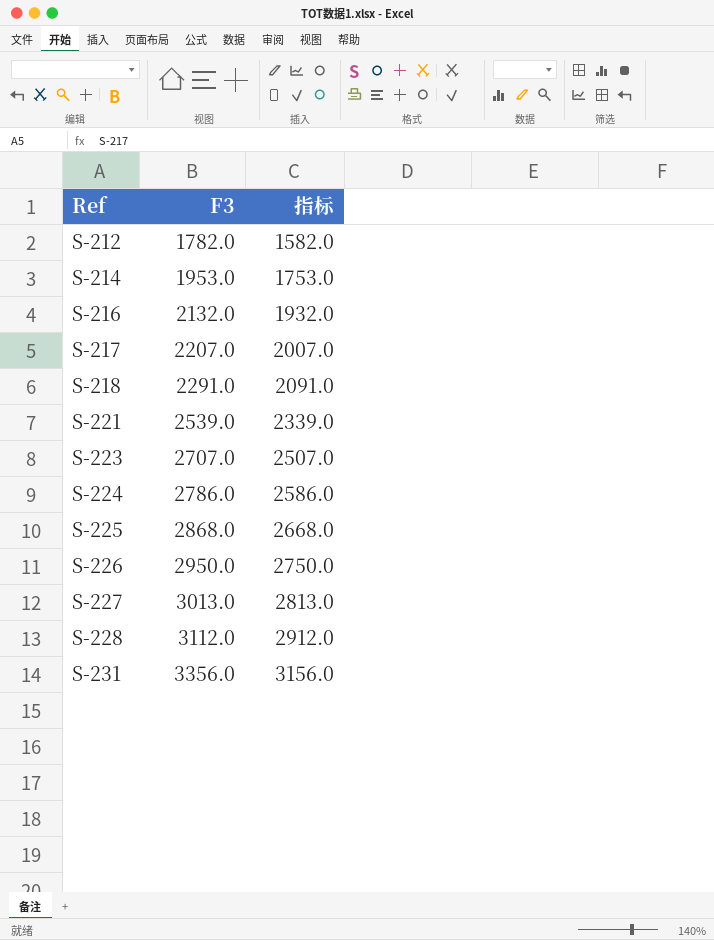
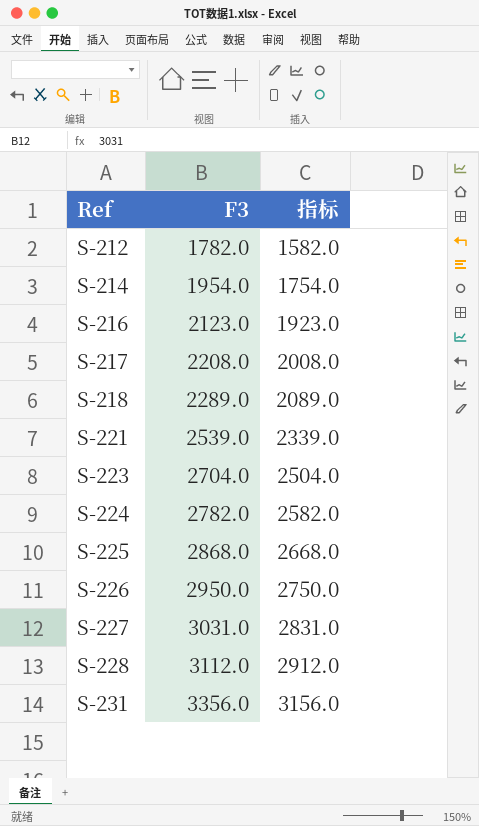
S-214 | F3: 1953.0 -> 1954.0
S-214 | 指标: 1753.0 -> 1754.0
S-216 | F3: 2132.0 -> 2123.0
S-216 | 指标: 1932.0 -> 1923.0
S-217 | F3: 2207.0 -> 2208.0
S-217 | 指标: 2007.0 -> 2008.0
S-218 | F3: 2291.0 -> 2289.0
S-218 | 指标: 2091.0 -> 2089.0
S-223 | F3: 2707.0 -> 2704.0
S-223 | 指标: 2507.0 -> 2504.0
S-224 | F3: 2786.0 -> 2782.0
S-224 | 指标: 2586.0 -> 2582.0
S-227 | F3: 3013.0 -> 3031.0
S-227 | 指标: 2813.0 -> 2831.0

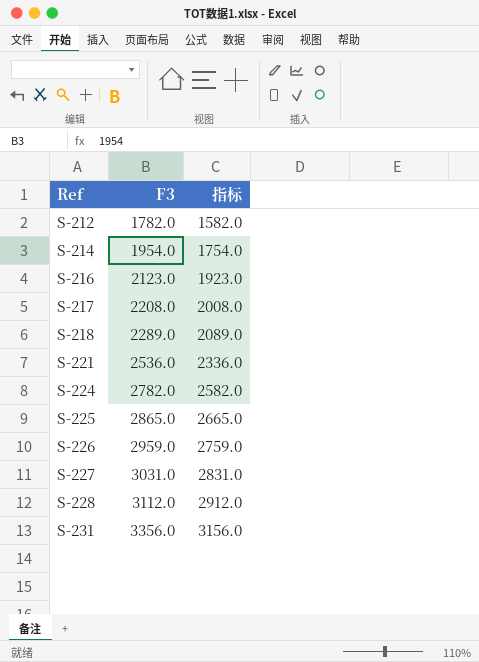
row S-223: 2704.0 | 2504.0 -> none
S-221 | F3: 2539.0 -> 2536.0
S-221 | 指标: 2339.0 -> 2336.0
S-225 | F3: 2868.0 -> 2865.0
S-225 | 指标: 2668.0 -> 2665.0
S-226 | F3: 2950.0 -> 2959.0
S-226 | 指标: 2750.0 -> 2759.0

